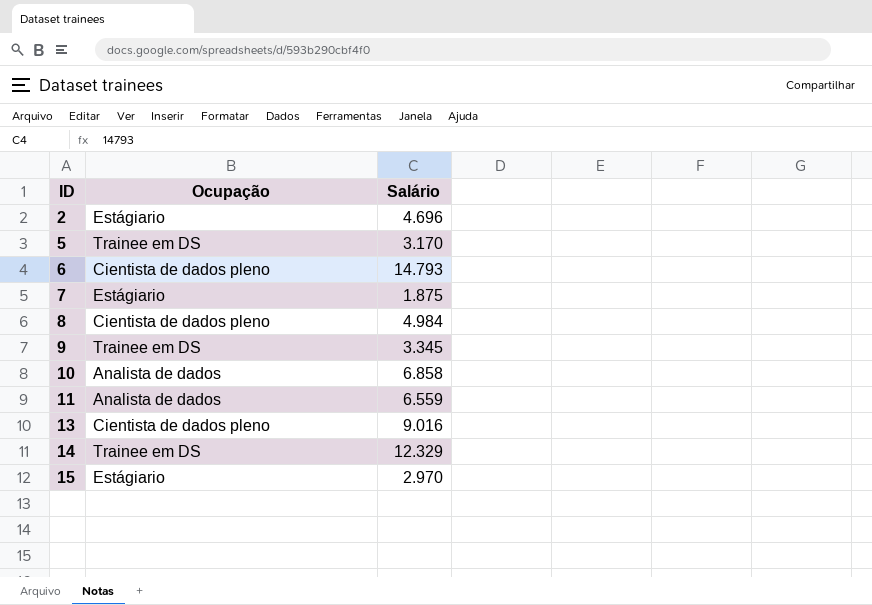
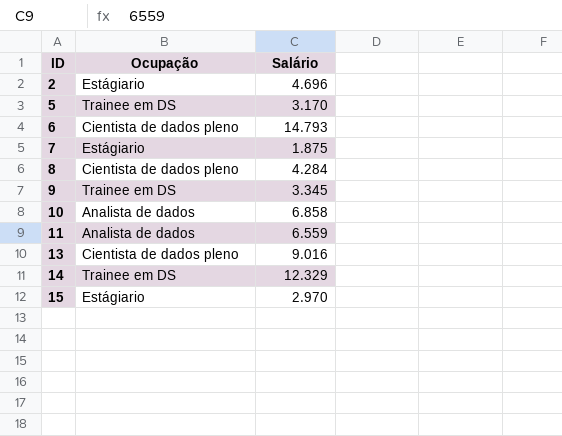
8 | Salário: 4.984 -> 4.284

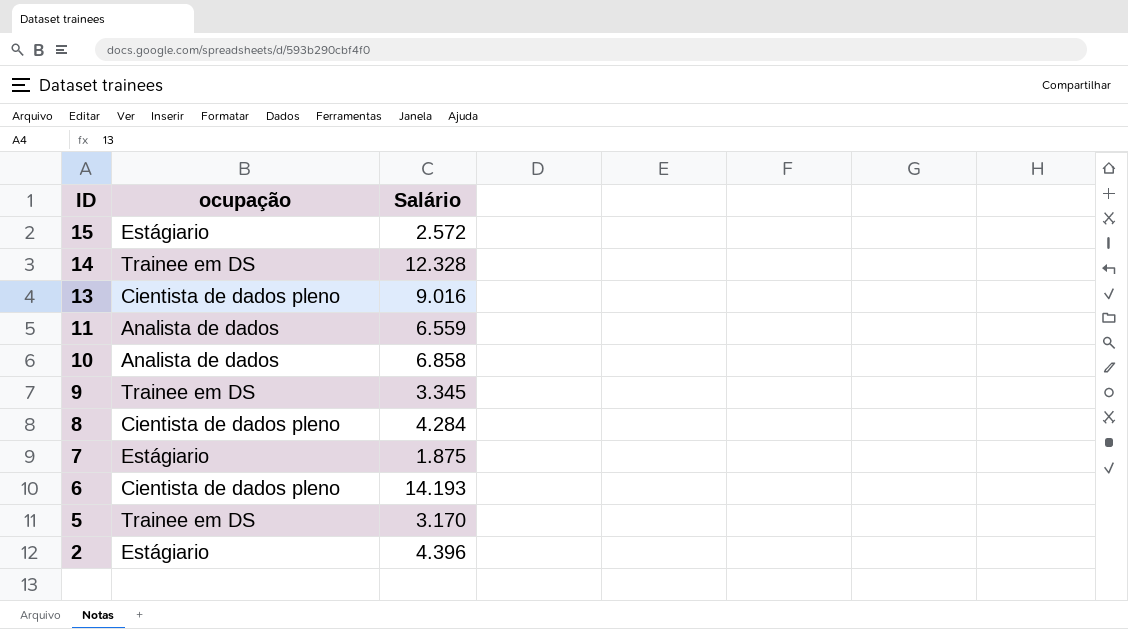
row order: ID ascending -> ID descending
column name: Ocupação -> ocupação
15 | Salário: 2.970 -> 2.572
14 | Salário: 12.329 -> 12.328
6 | Salário: 14.793 -> 14.193
2 | Salário: 4.696 -> 4.396

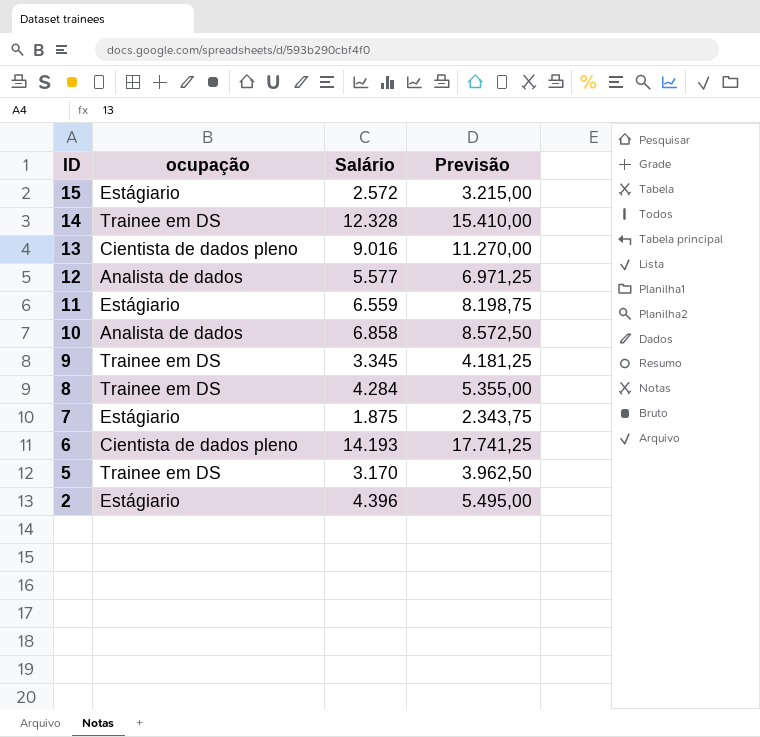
column Previsão | formula: none -> [Salário] * 1,25
row 12: none -> Analista de dados | 5.577 | 6.971,25
11 | ocupação: Analista de dados -> Estágiario
8 | ocupação: Cientista de dados pleno -> Trainee em DS

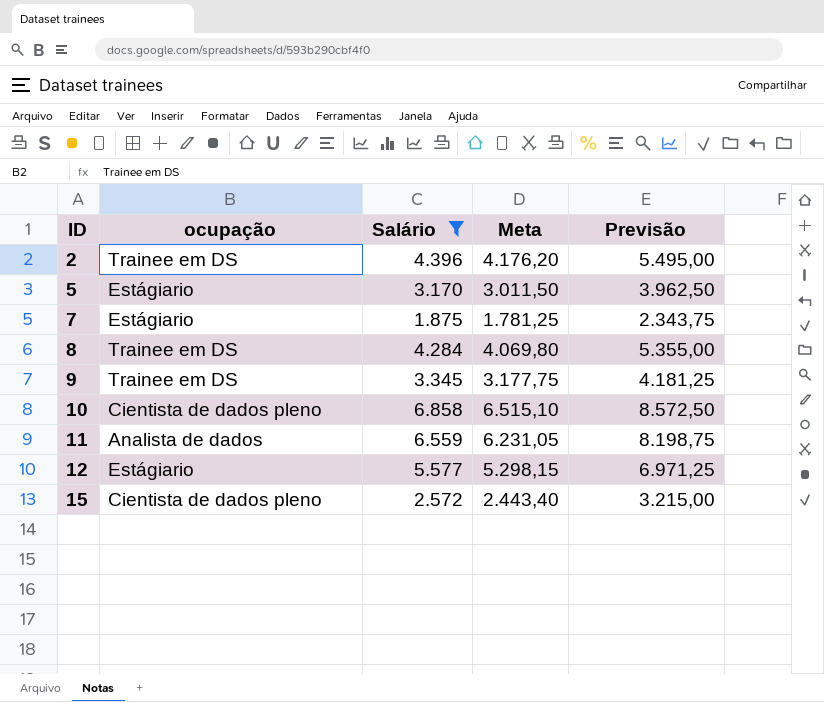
filter: none -> Salário <= 6.858
row order: ID descending -> ID ascending
column Meta | formula: none -> [Salário] * 0,95
2 | ocupação: Estágiario -> Trainee em DS
5 | ocupação: Trainee em DS -> Estágiario
10 | ocupação: Analista de dados -> Cientista de dados pleno
11 | ocupação: Estágiario -> Analista de dados
12 | ocupação: Analista de dados -> Estágiario
15 | ocupação: Estágiario -> Cientista de dados pleno

